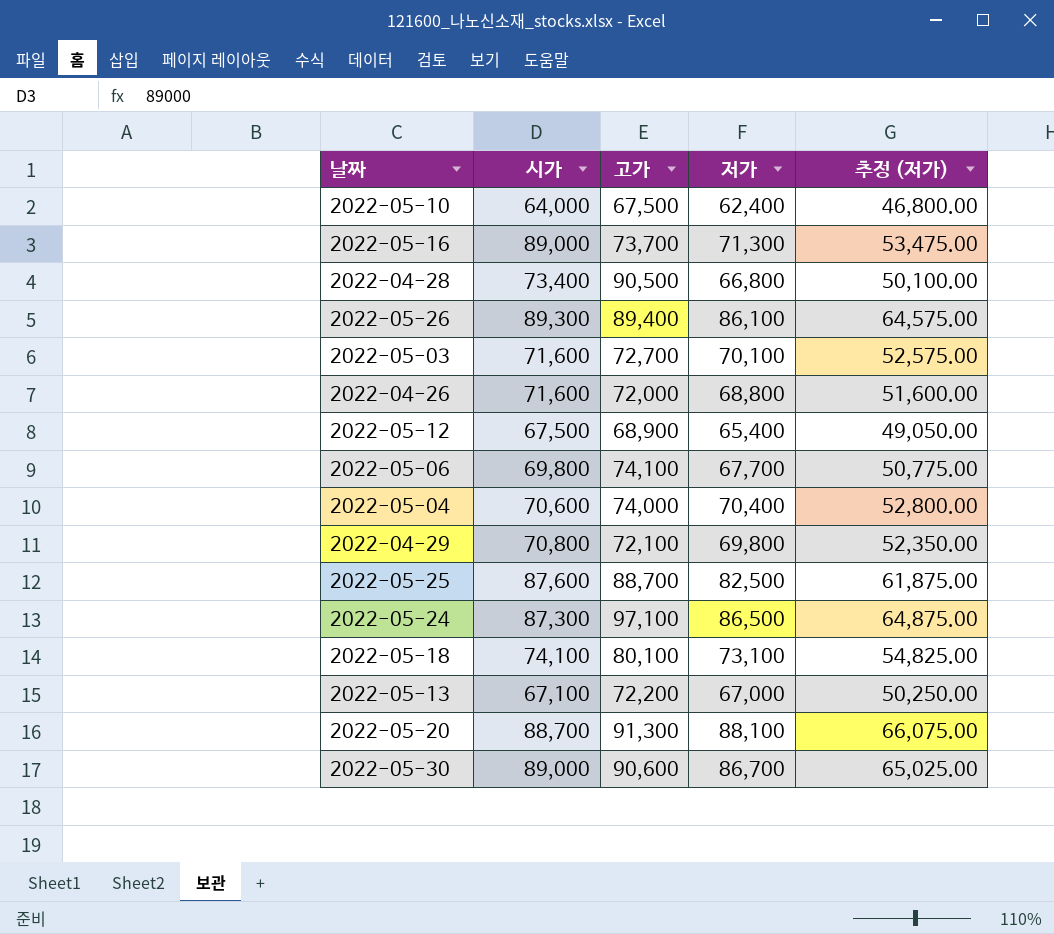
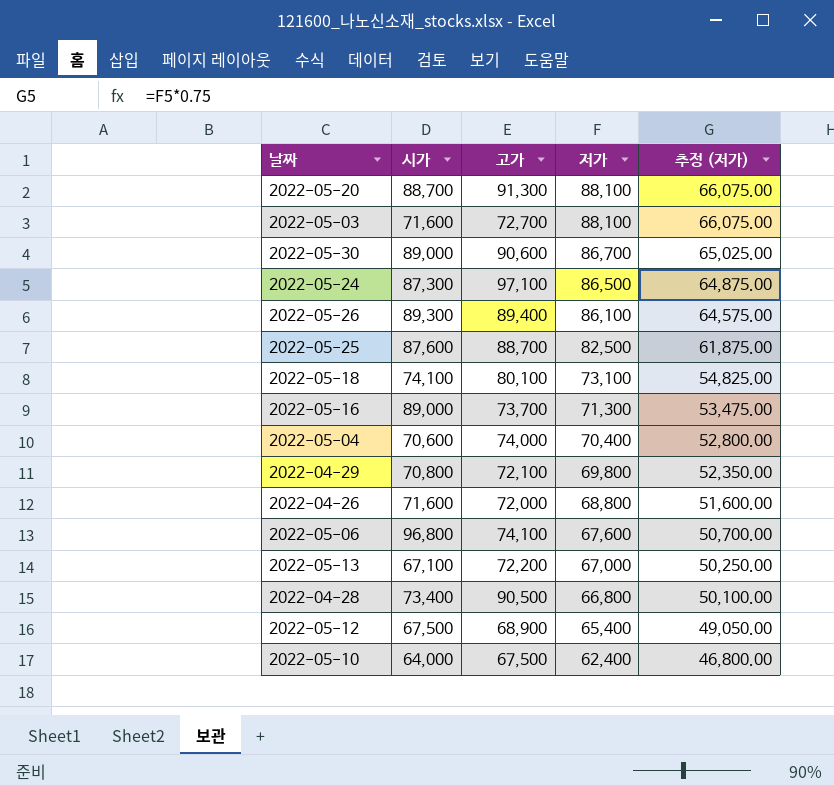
row order: none -> 저가 descending
2022-05-03 | 저가: 70,100 -> 88,100
2022-05-03 | 추정 (저가): 52,575.00 -> 66,075.00
2022-05-06 | 시가: 69,800 -> 96,800
2022-05-06 | 저가: 67,700 -> 67,600
2022-05-06 | 추정 (저가): 50,775.00 -> 50,700.00

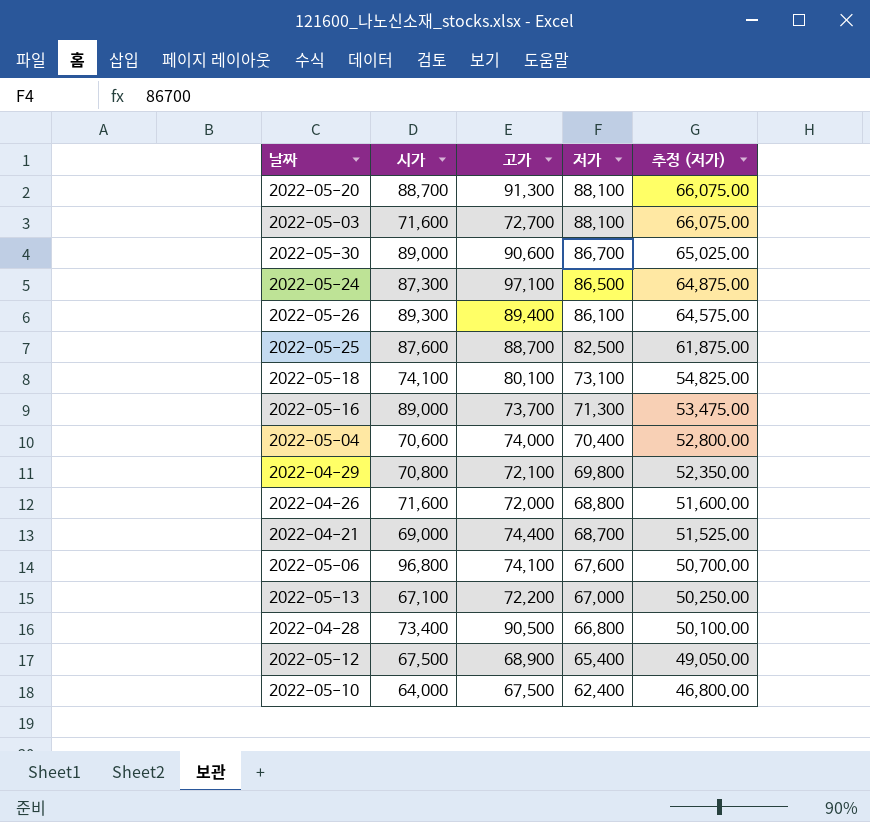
row 2022-04-21: none -> 69,000 | 74,400 | 68,700 | 51,525.00

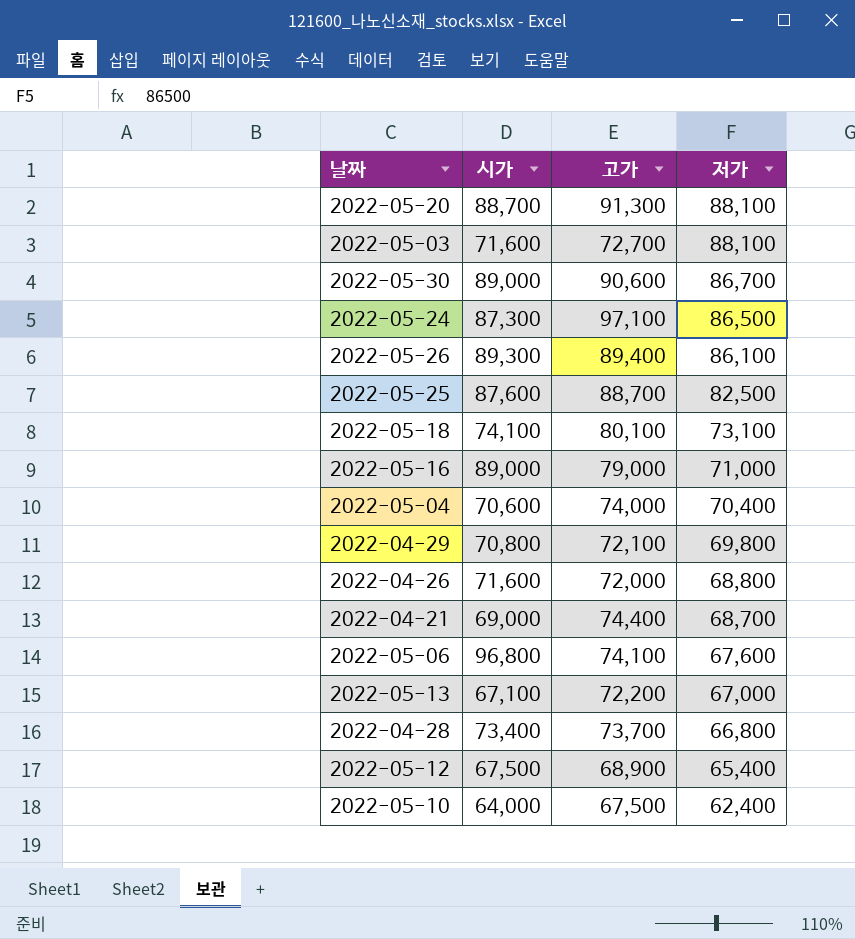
column 추정 (저가) | formula: [저가] * 0.75 -> none
2022-05-16 | 고가: 73,700 -> 79,000
2022-05-16 | 저가: 71,300 -> 71,000
2022-04-28 | 고가: 90,500 -> 73,700

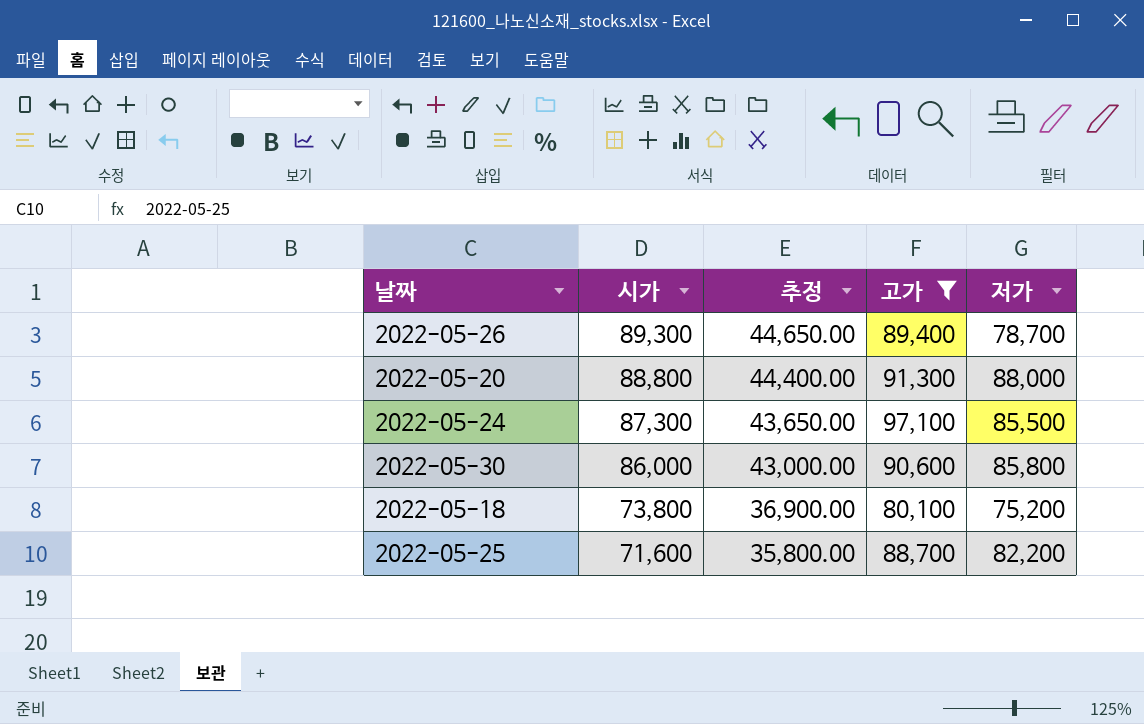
filter: none -> 고가 >= 80,100
row order: 저가 descending -> 시가 descending
column 추정 | formula: none -> [시가] * 0.5
2022-05-26 | 저가: 86,100 -> 78,700
2022-05-20 | 시가: 88,700 -> 88,800
2022-05-20 | 저가: 88,100 -> 88,000
2022-05-24 | 저가: 86,500 -> 85,500
2022-05-30 | 시가: 89,000 -> 86,000
2022-05-30 | 저가: 86,700 -> 85,800
2022-05-18 | 시가: 74,100 -> 73,800
2022-05-18 | 저가: 73,100 -> 75,200
2022-05-25 | 시가: 87,600 -> 71,600
2022-05-25 | 저가: 82,500 -> 82,200

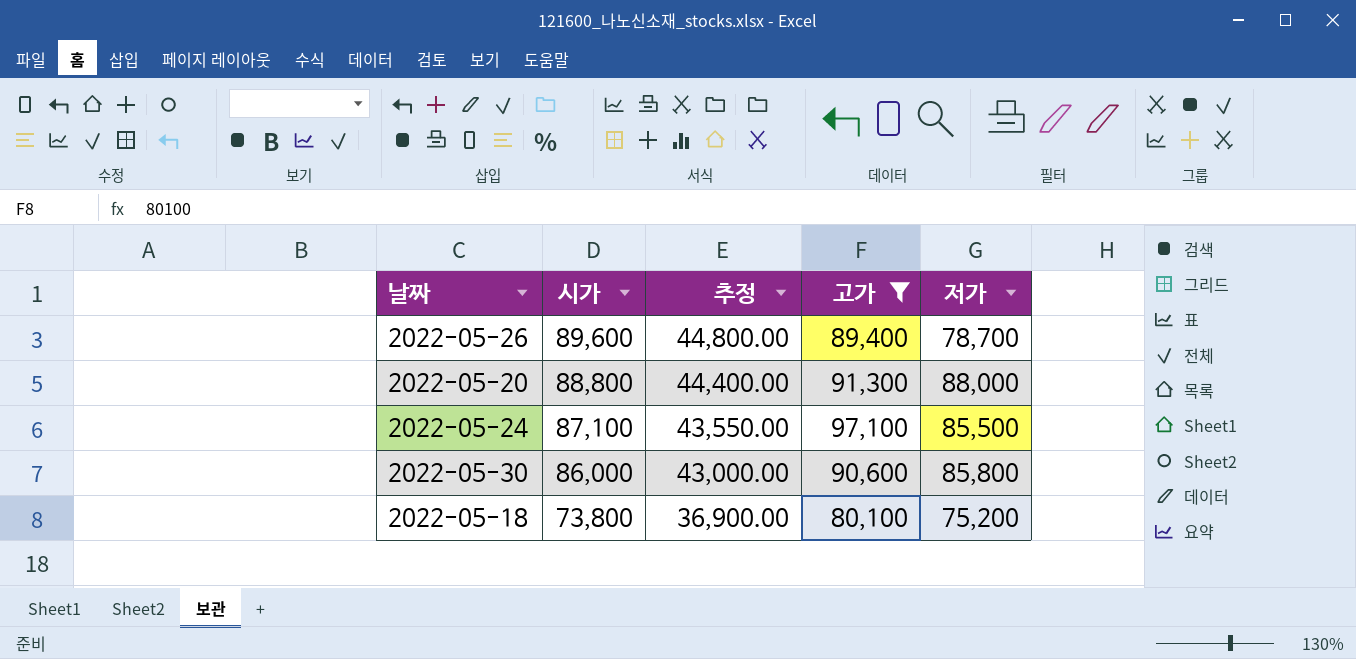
row 2022-05-25: 71,600 | 35,800.00 | 88,700 | 82,200 -> none
2022-05-26 | 시가: 89,300 -> 89,600
2022-05-26 | 추정: 44,650.00 -> 44,800.00
2022-05-24 | 시가: 87,300 -> 87,100
2022-05-24 | 추정: 43,650.00 -> 43,550.00

